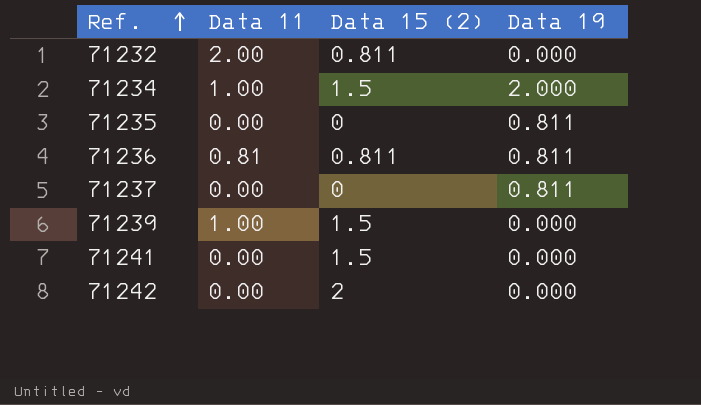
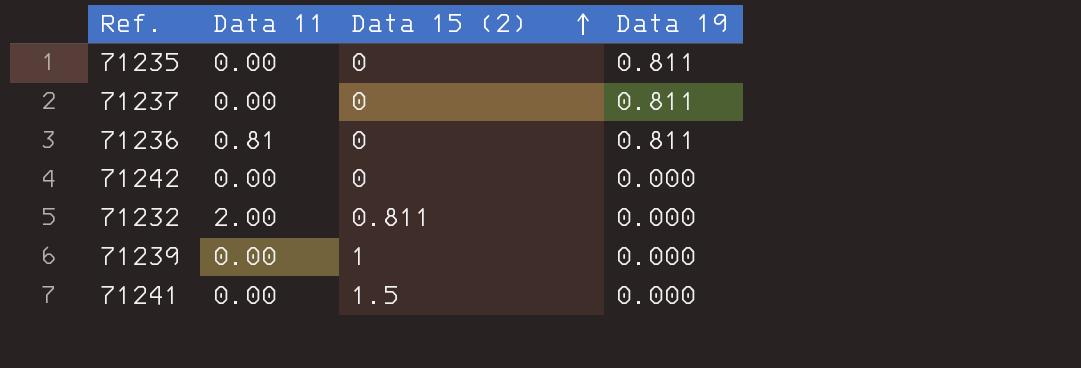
row order: Ref. ascending -> Data 15 (2) ascending
row 71234: 1.00 | 1.5 | 2.000 -> none
71236 | Data 15 (2): 0.811 -> 0
71242 | Data 15 (2): 2 -> 0
71239 | Data 11: 1.00 -> 0.00
71239 | Data 15 (2): 1.5 -> 1

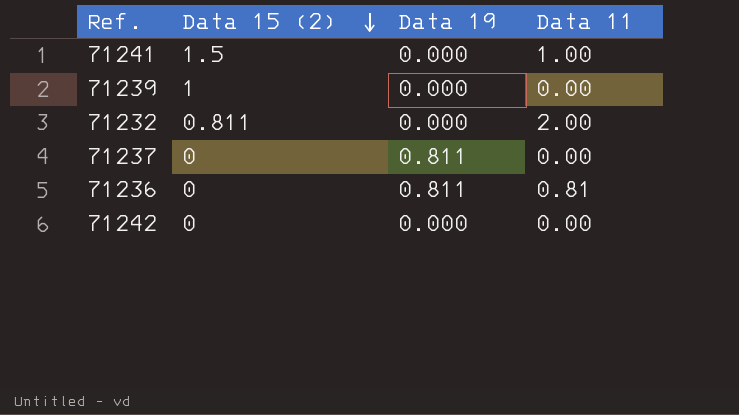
row order: Data 15 (2) ascending -> Data 15 (2) descending
column Data 11 | position: 2 -> 4
row 71235: 0.00 | 0 | 0.811 -> none
71241 | Data 11: 0.00 -> 1.00

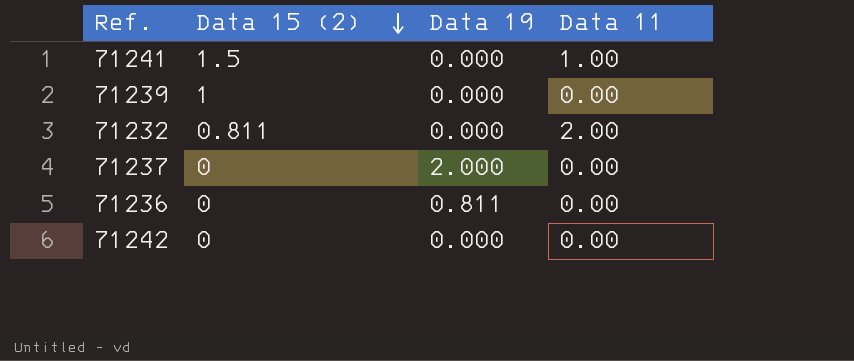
71237 | Data 19: 0.811 -> 2.000
71236 | Data 11: 0.81 -> 0.00

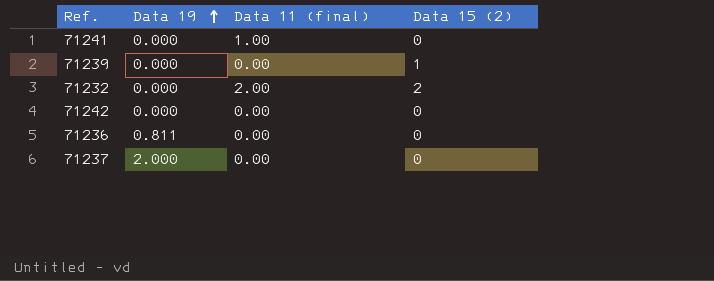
row order: Data 15 (2) descending -> Data 19 ascending
column name: Data 11 -> Data 11 (final)
column Data 15 (2) | position: 2 -> 4
71241 | Data 15 (2): 1.5 -> 0
71232 | Data 15 (2): 0.811 -> 2

